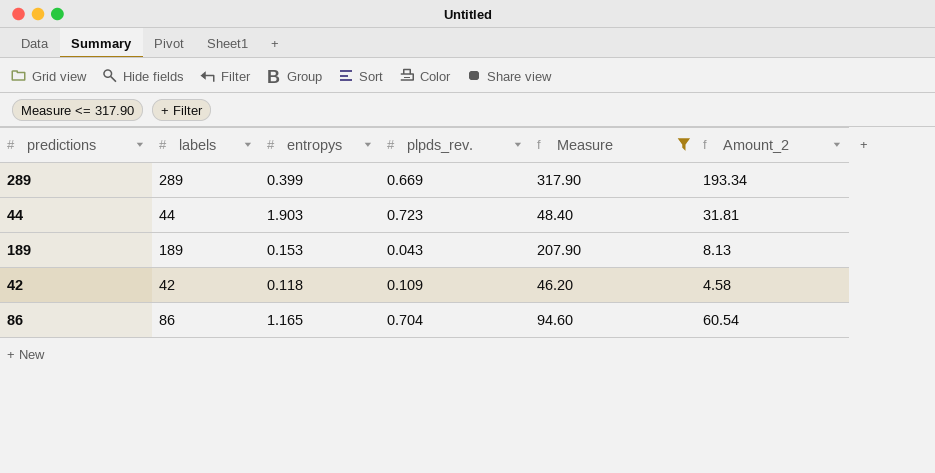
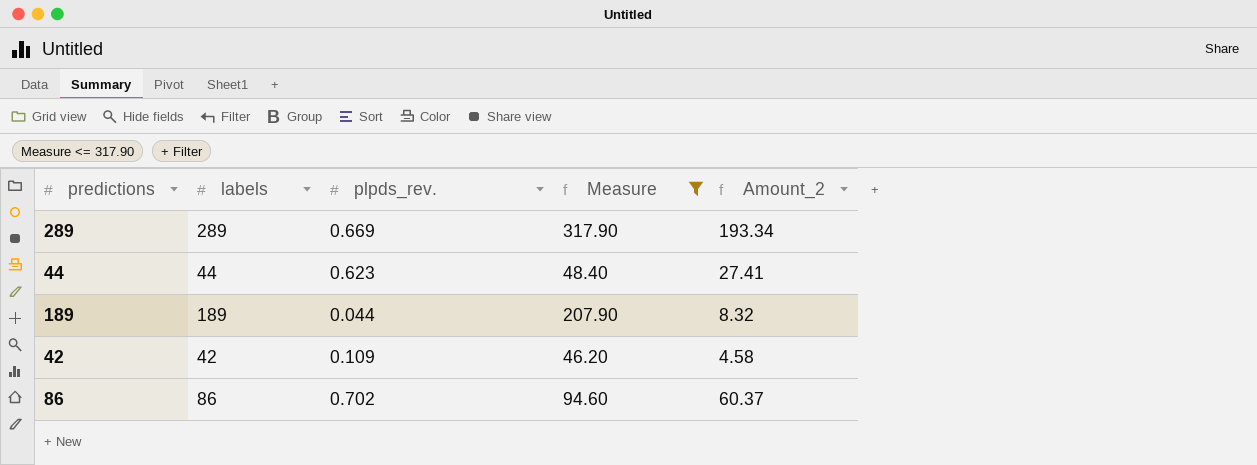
column entropys | position: 3 -> none
44 | plpds_rev.: 0.723 -> 0.623
44 | Amount_2: 31.81 -> 27.41
189 | plpds_rev.: 0.043 -> 0.044
189 | Amount_2: 8.13 -> 8.32
86 | plpds_rev.: 0.704 -> 0.702
86 | Amount_2: 60.54 -> 60.37

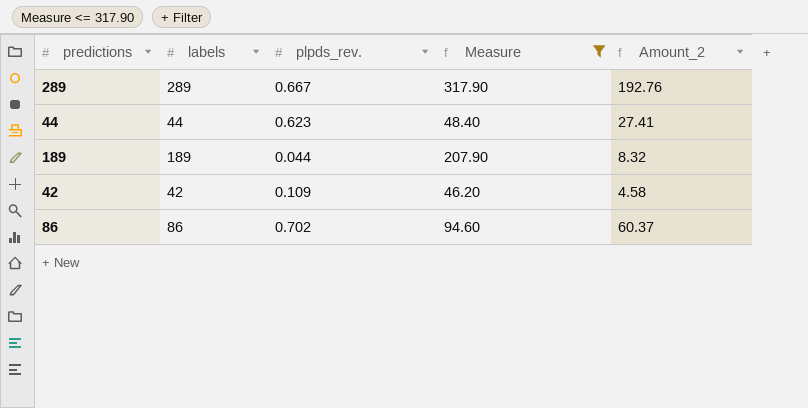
289 | plpds_rev.: 0.669 -> 0.667
289 | Amount_2: 193.34 -> 192.76

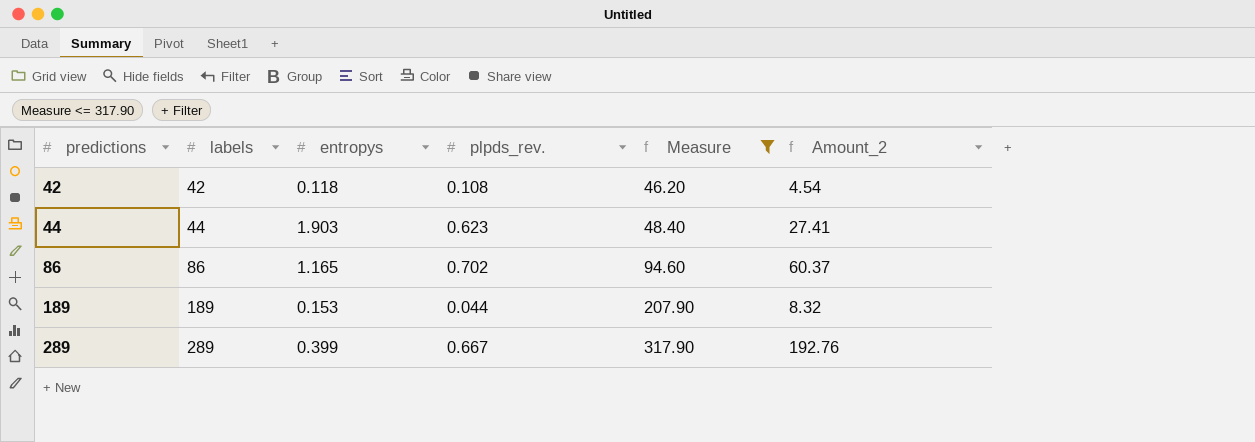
row order: none -> predictions ascending
column entropys | position: none -> 3
42 | plpds_rev.: 0.109 -> 0.108
42 | Amount_2: 4.58 -> 4.54

